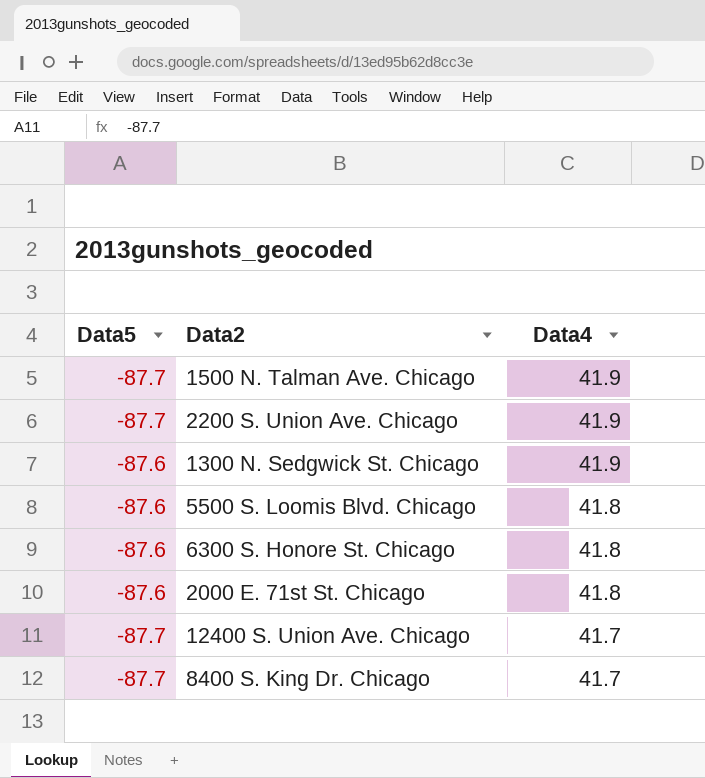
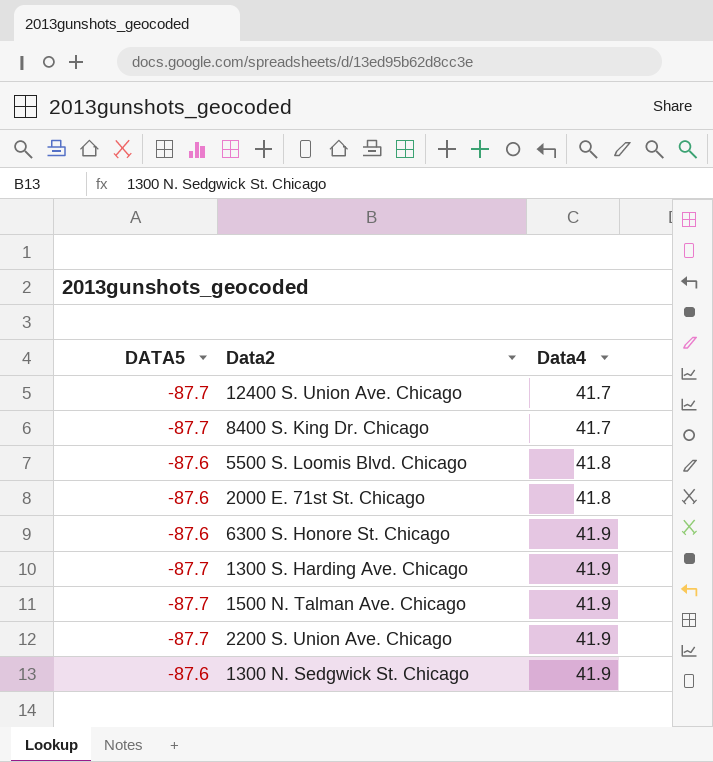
row order: Data4 descending -> Data4 ascending
column name: Data5 -> DATA5
6300 S. Honore St. Chicago | Data4: 41.8 -> 41.9
row 1300 S. Harding Ave. Chicago: none -> -87.7 | 41.9

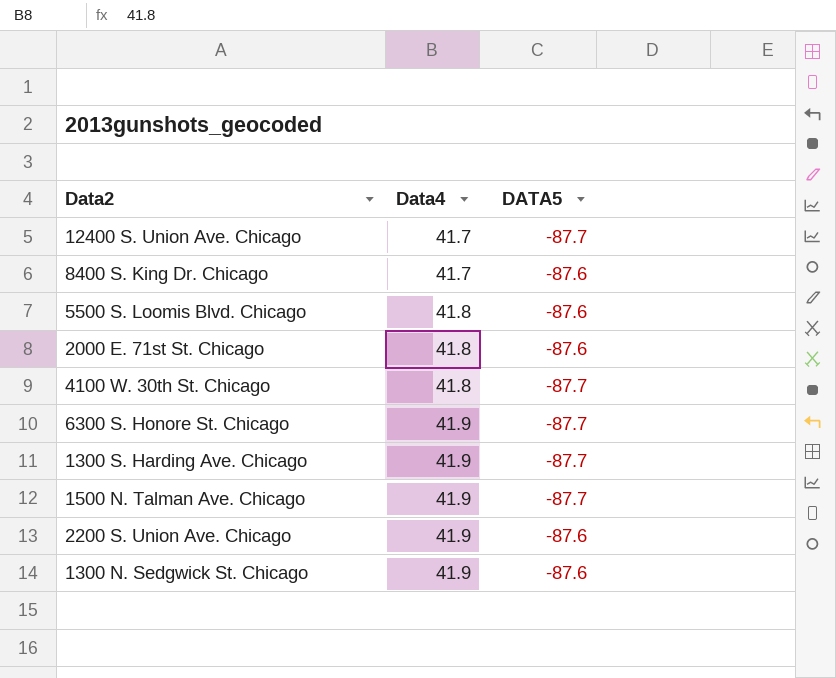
column DATA5 | position: 1 -> 3
8400 S. King Dr. Chicago | DATA5: -87.7 -> -87.6
row 4100 W. 30th St. Chicago: none -> 41.8 | -87.7
6300 S. Honore St. Chicago | DATA5: -87.6 -> -87.7
2200 S. Union Ave. Chicago | DATA5: -87.7 -> -87.6

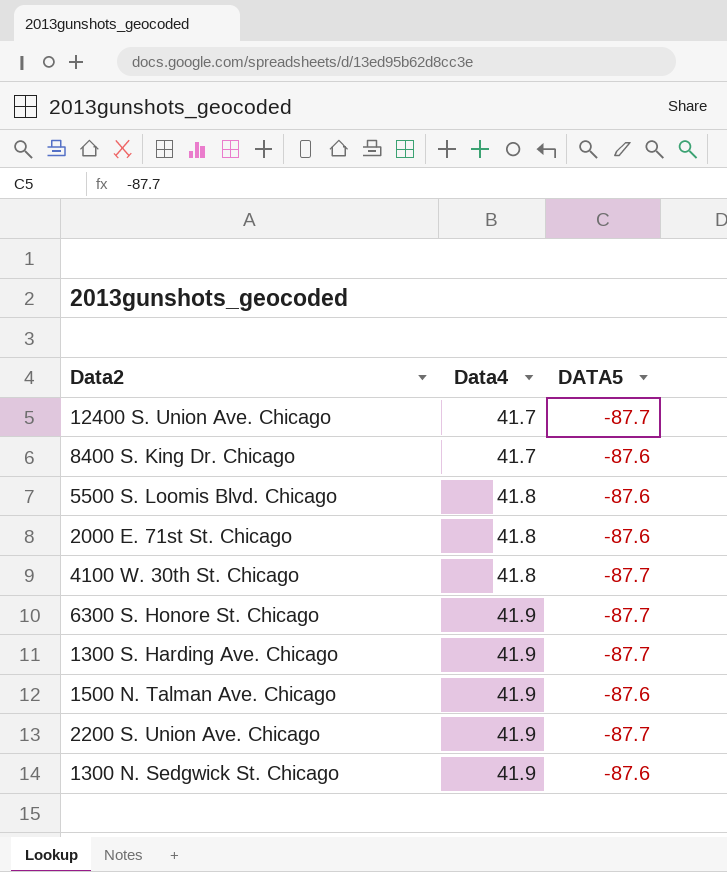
1500 N. Talman Ave. Chicago | DATA5: -87.7 -> -87.6
2200 S. Union Ave. Chicago | DATA5: -87.6 -> -87.7

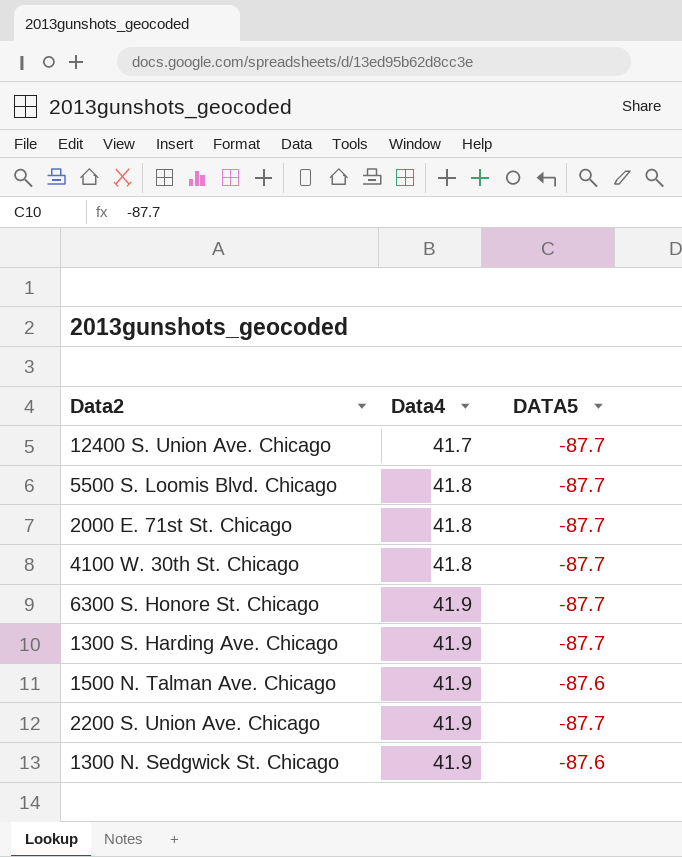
row 8400 S. King Dr. Chicago: 41.7 | -87.6 -> none
5500 S. Loomis Blvd. Chicago | DATA5: -87.6 -> -87.7
2000 E. 71st St. Chicago | DATA5: -87.6 -> -87.7

